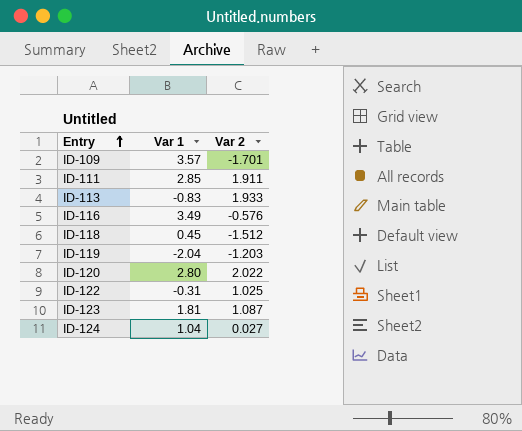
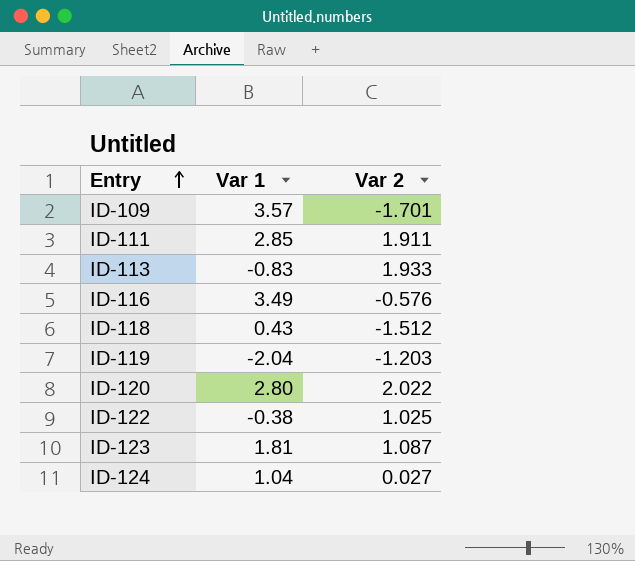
ID-118 | Var 1: 0.45 -> 0.43
ID-122 | Var 1: -0.31 -> -0.38

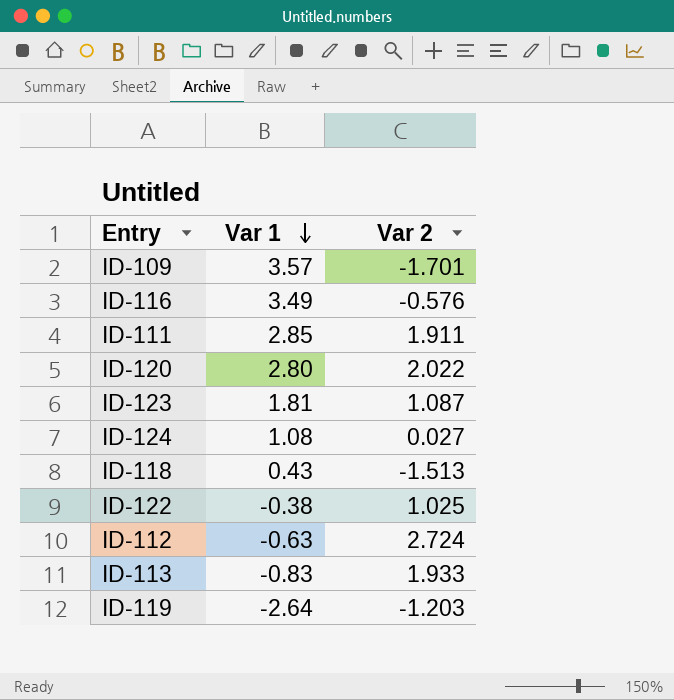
row order: Entry ascending -> Var 1 descending
ID-124 | Var 1: 1.04 -> 1.08
ID-118 | Var 2: -1.512 -> -1.513
row ID-112: none -> -0.63 | 2.724
ID-119 | Var 1: -2.04 -> -2.64

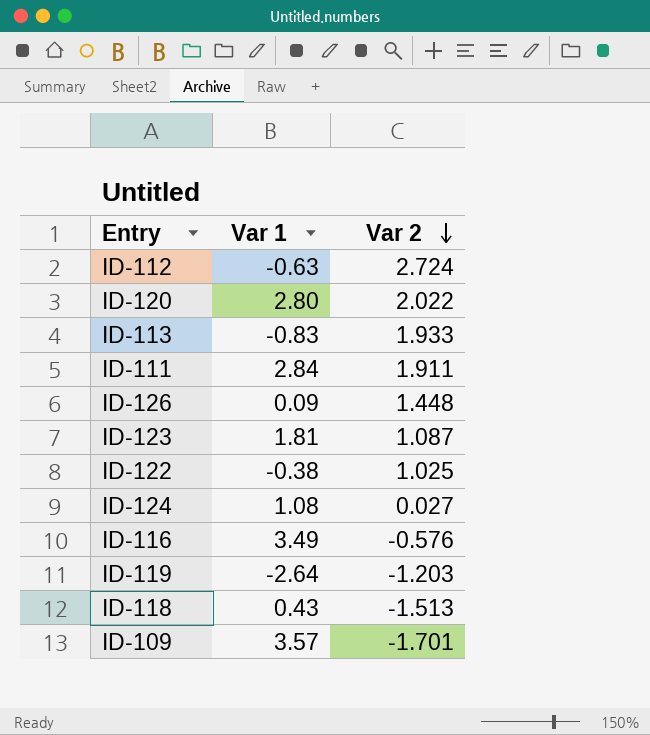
row order: Var 1 descending -> Var 2 descending
ID-111 | Var 1: 2.85 -> 2.84
row ID-126: none -> 0.09 | 1.448

